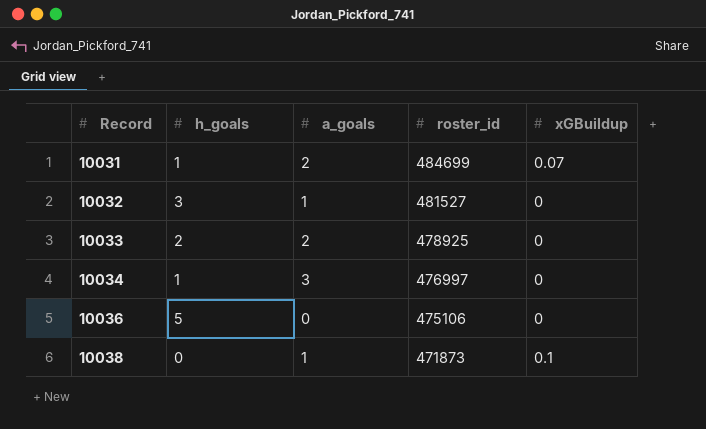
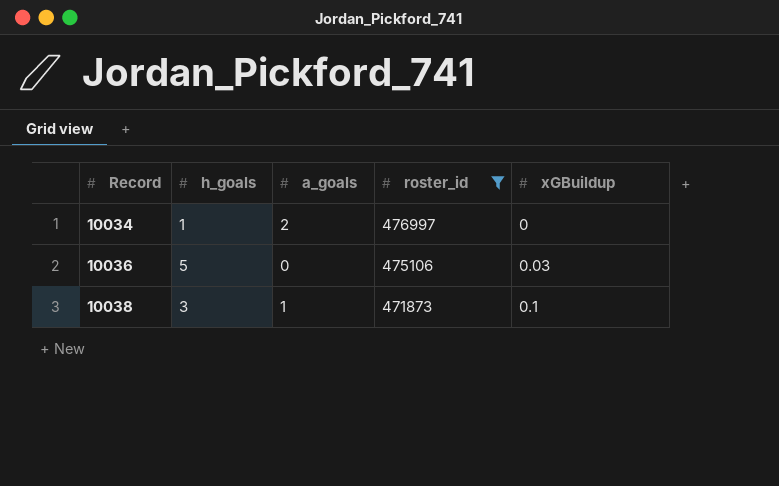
filter: none -> roster_id <= 476997
10034 | a_goals: 3 -> 2
10036 | xGBuildup: 0 -> 0.03
10038 | h_goals: 0 -> 3

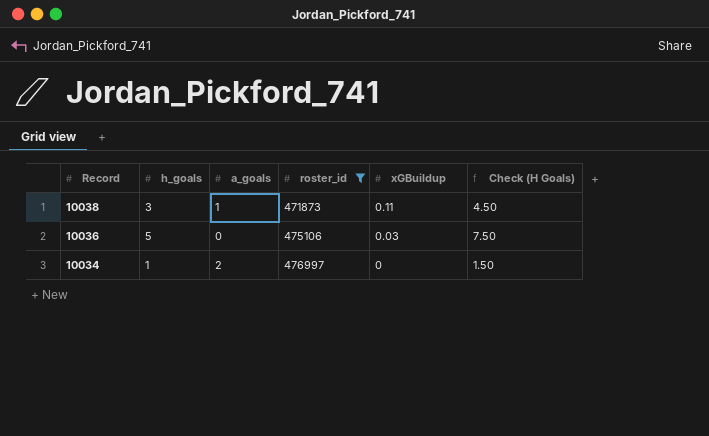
row order: Record ascending -> Record descending
column Check (H Goals) | formula: none -> [h_goals] * 1.5
10038 | xGBuildup: 0.1 -> 0.11

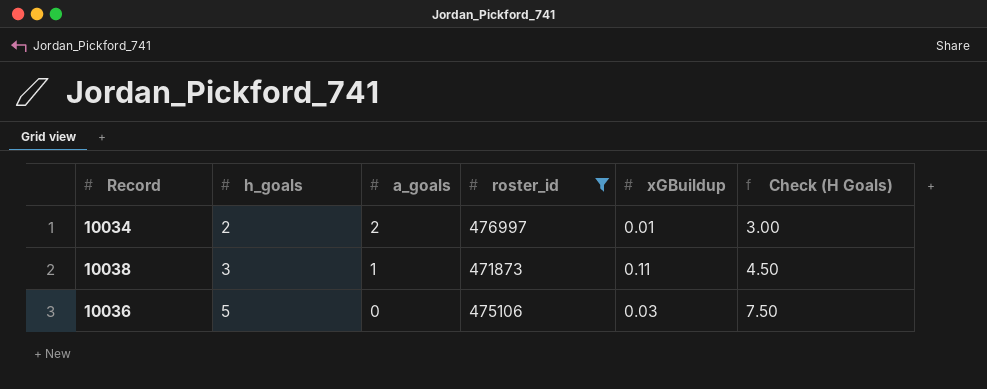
row order: Record descending -> h_goals ascending
10034 | h_goals: 1 -> 2
10034 | xGBuildup: 0 -> 0.01
10034 | Check (H Goals): 1.50 -> 3.00

